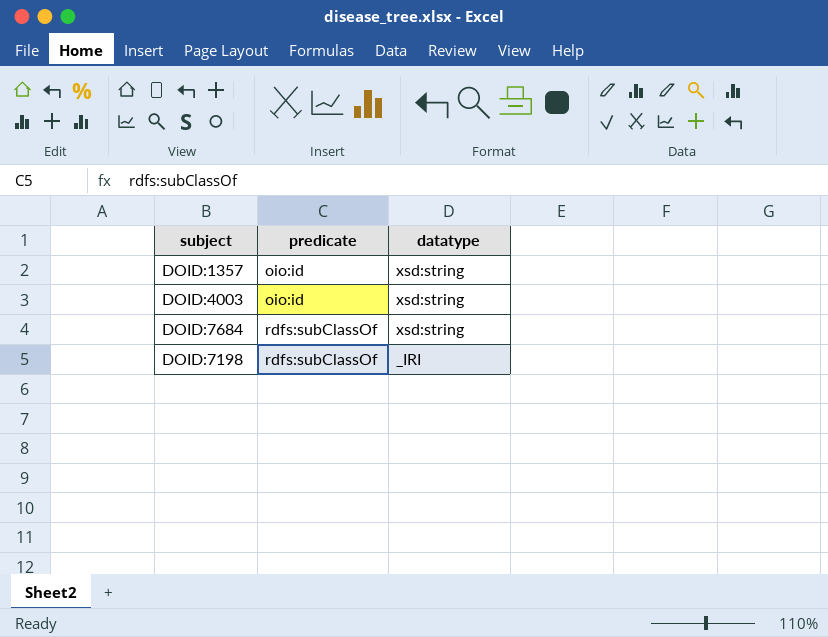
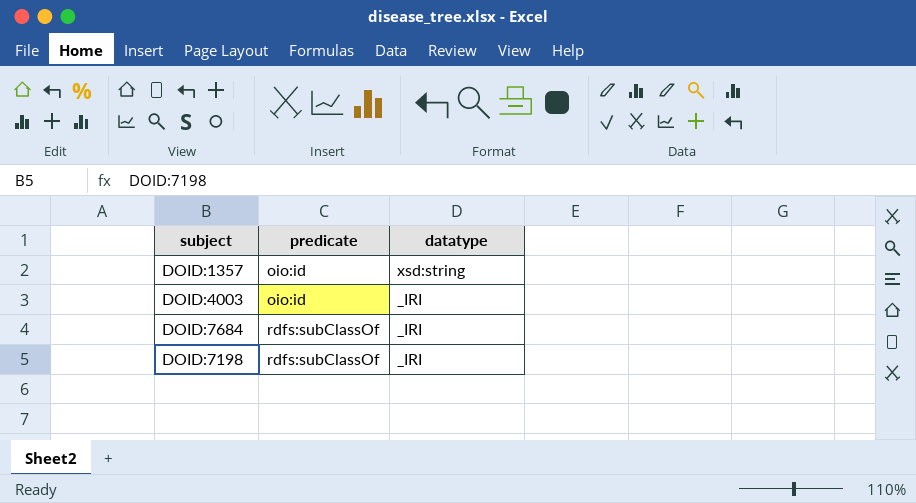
DOID:4003 | datatype: xsd:string -> _IRI
DOID:7684 | datatype: xsd:string -> _IRI

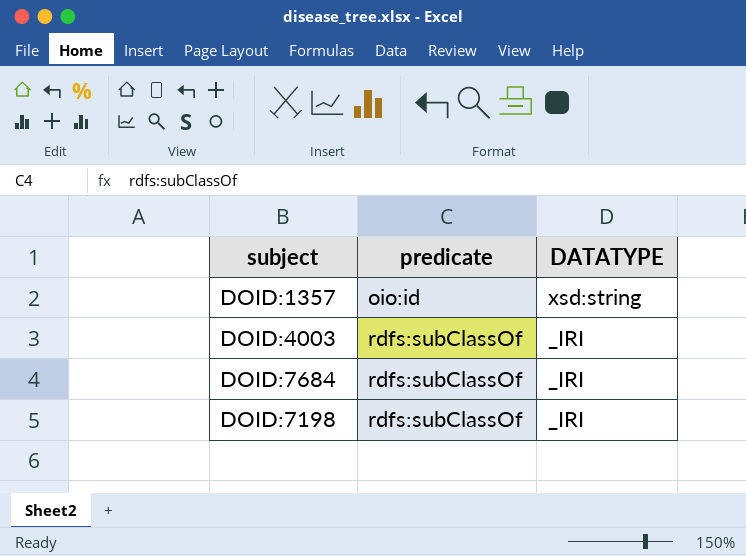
column name: datatype -> DATATYPE
DOID:4003 | predicate: oio:id -> rdfs:subClassOf

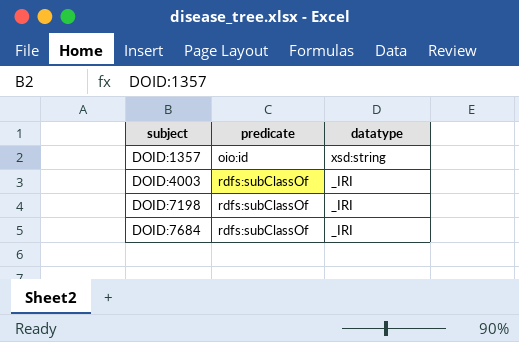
row order: predicate ascending -> subject ascending
column name: DATATYPE -> datatype

